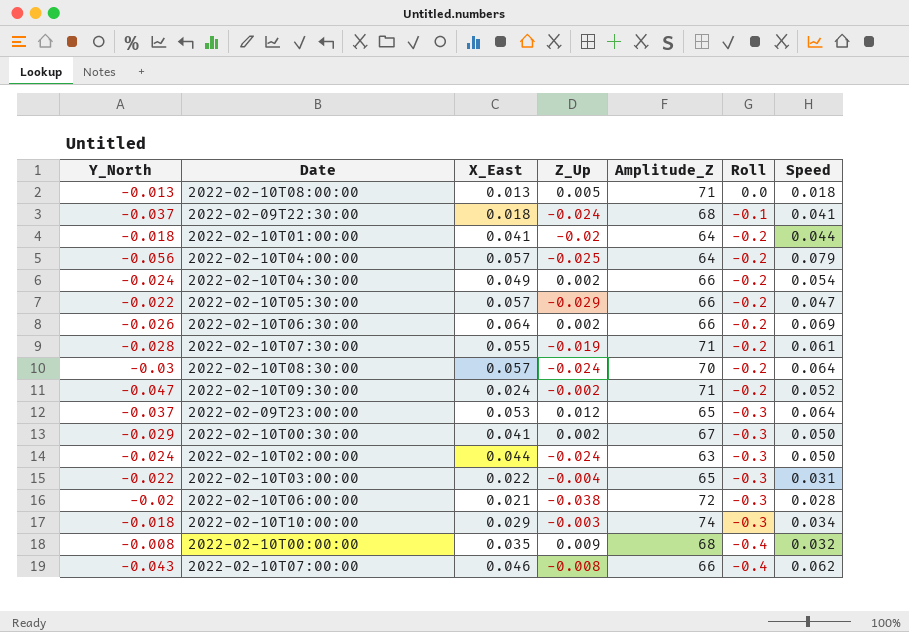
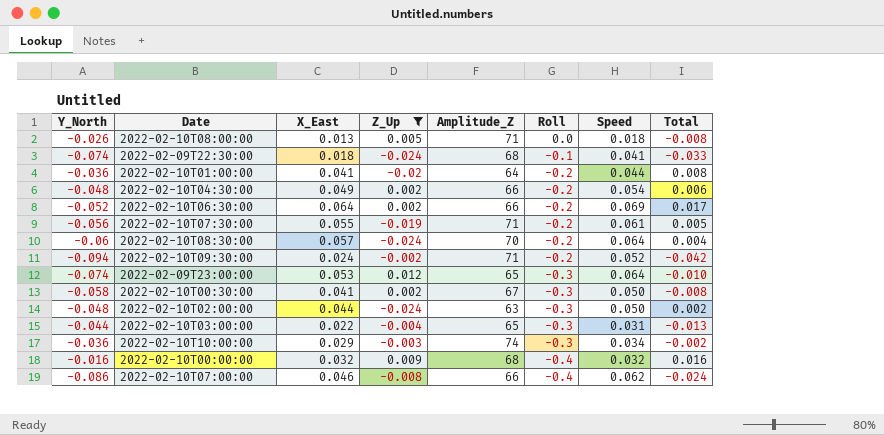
filter: none -> Z_Up >= -0.024
column Total | formula: none -> [Y_North] + [Speed]
2022-02-10T08:00:00 | Y_North: -0.013 -> -0.026
2022-02-09T22:30:00 | Y_North: -0.037 -> -0.074
2022-02-10T01:00:00 | Y_North: -0.018 -> -0.036
2022-02-10T04:30:00 | Y_North: -0.024 -> -0.048
2022-02-10T06:30:00 | Y_North: -0.026 -> -0.052
2022-02-10T07:30:00 | Y_North: -0.028 -> -0.056
2022-02-10T08:30:00 | Y_North: -0.03 -> -0.06
2022-02-10T09:30:00 | Y_North: -0.047 -> -0.094
2022-02-09T23:00:00 | Y_North: -0.037 -> -0.074
2022-02-10T00:30:00 | Y_North: -0.029 -> -0.058
2022-02-10T02:00:00 | Y_North: -0.024 -> -0.048
2022-02-10T03:00:00 | Y_North: -0.022 -> -0.044
2022-02-10T10:00:00 | Y_North: -0.018 -> -0.036
2022-02-10T00:00:00 | Y_North: -0.008 -> -0.016
2022-02-10T00:00:00 | X_East: 0.035 -> 0.032
2022-02-10T07:00:00 | Y_North: -0.043 -> -0.086

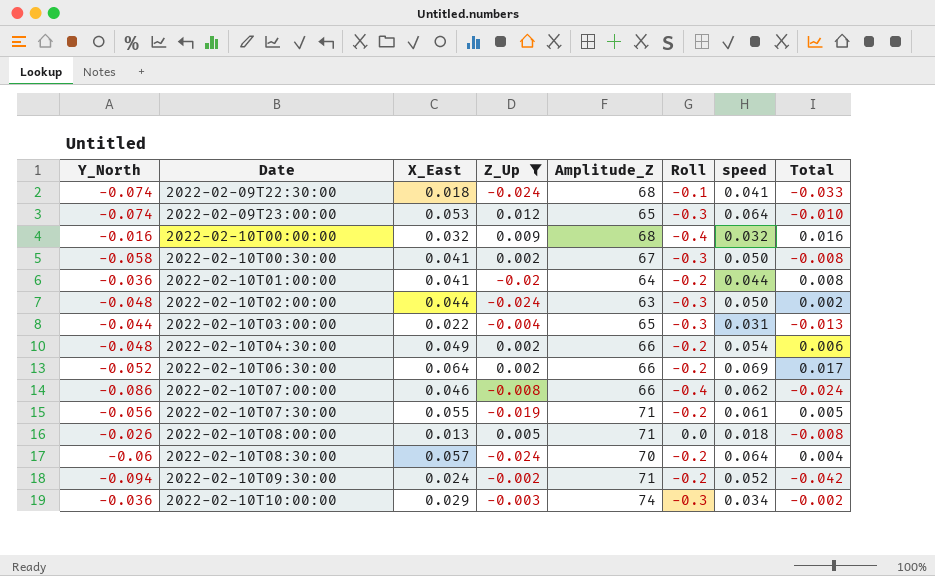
row order: Roll descending -> Date ascending
column name: Speed -> speed

